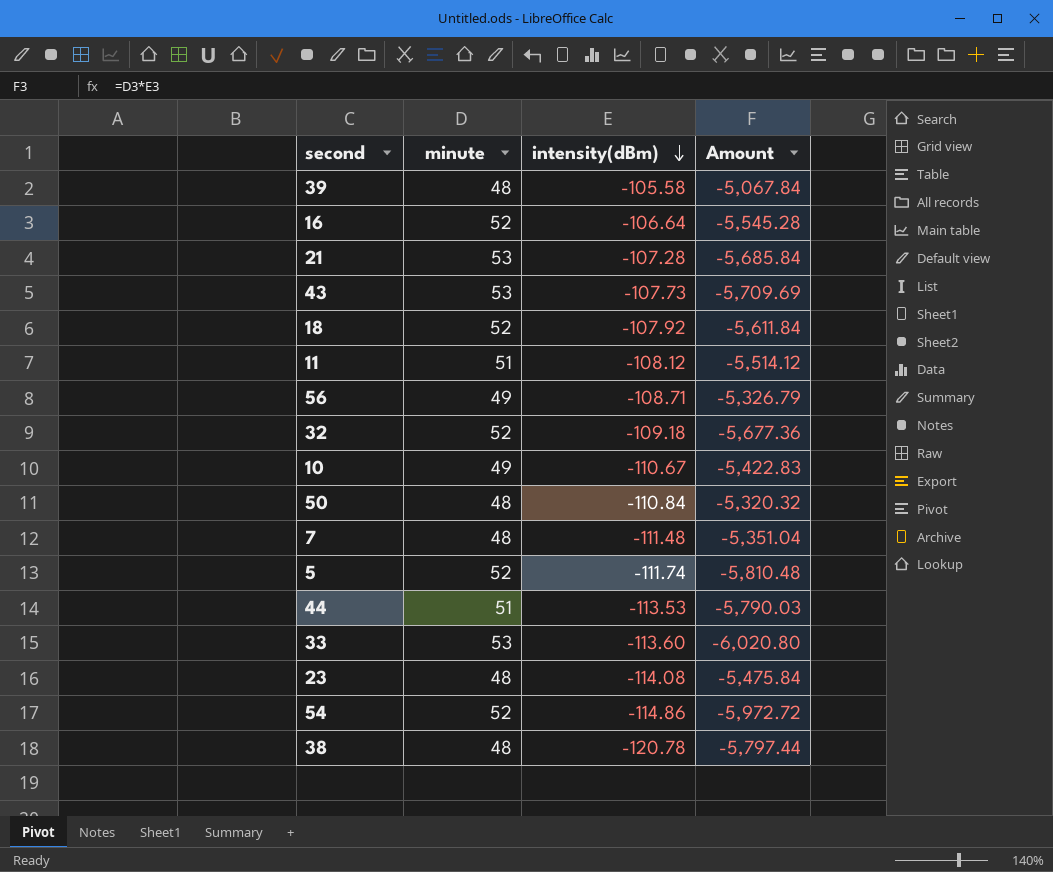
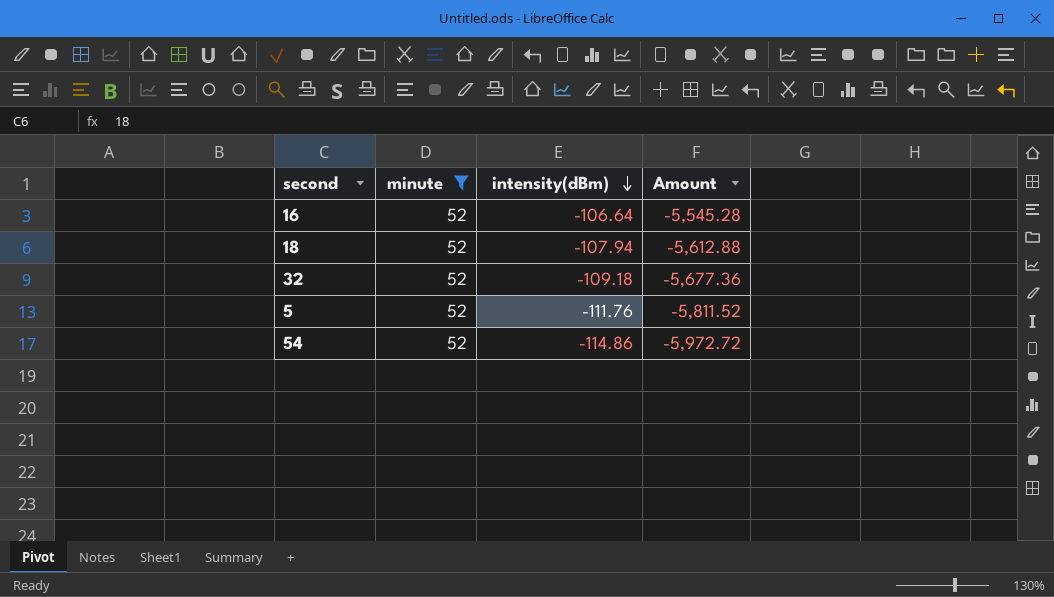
filter: none -> minute = 52
18 | intensity(dBm): -107.92 -> -107.94
18 | Amount: -5,611.84 -> -5,612.88
5 | intensity(dBm): -111.74 -> -111.76
5 | Amount: -5,810.48 -> -5,811.52

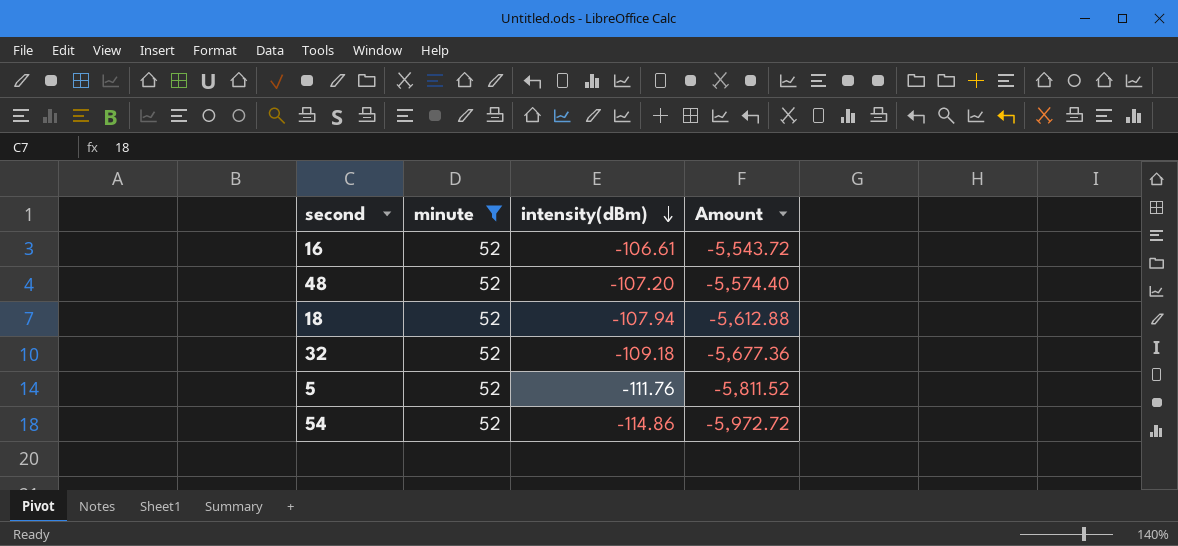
16 | intensity(dBm): -106.64 -> -106.61
16 | Amount: -5,545.28 -> -5,543.72
row 48: none -> 52 | -107.20 | -5,574.40

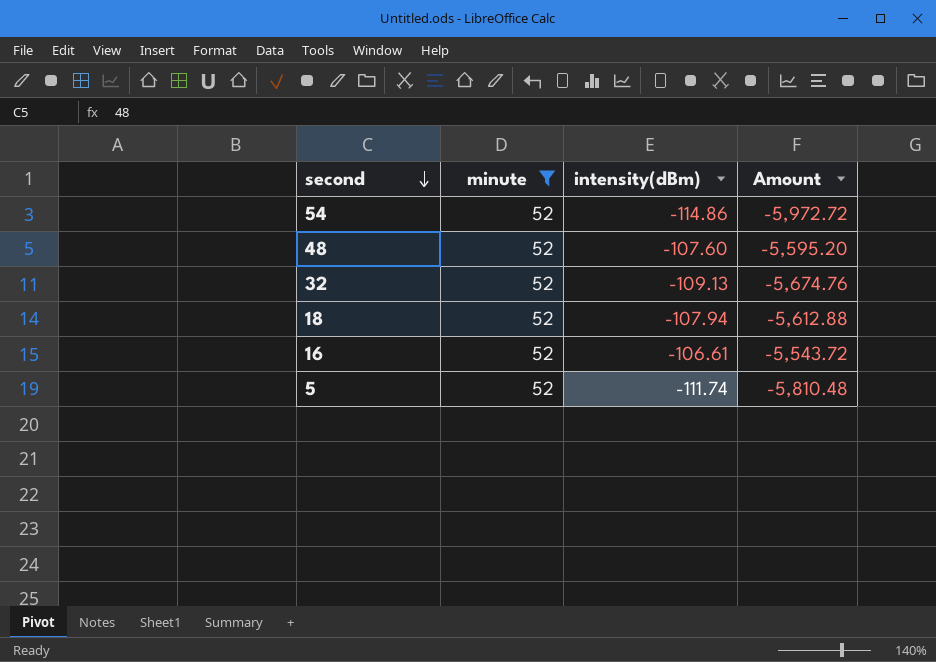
row order: intensity(dBm) descending -> second descending
48 | intensity(dBm): -107.20 -> -107.60
48 | Amount: -5,574.40 -> -5,595.20
32 | intensity(dBm): -109.18 -> -109.13
32 | Amount: -5,677.36 -> -5,674.76
5 | intensity(dBm): -111.76 -> -111.74
5 | Amount: -5,811.52 -> -5,810.48

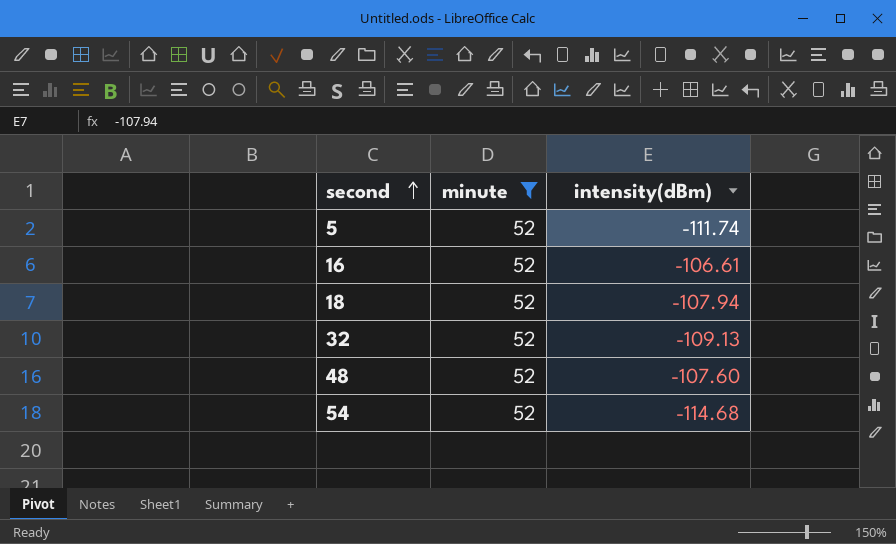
row order: second descending -> second ascending
column Amount | formula: [minute] * [intensity(dBm)] -> none
54 | intensity(dBm): -114.86 -> -114.68

